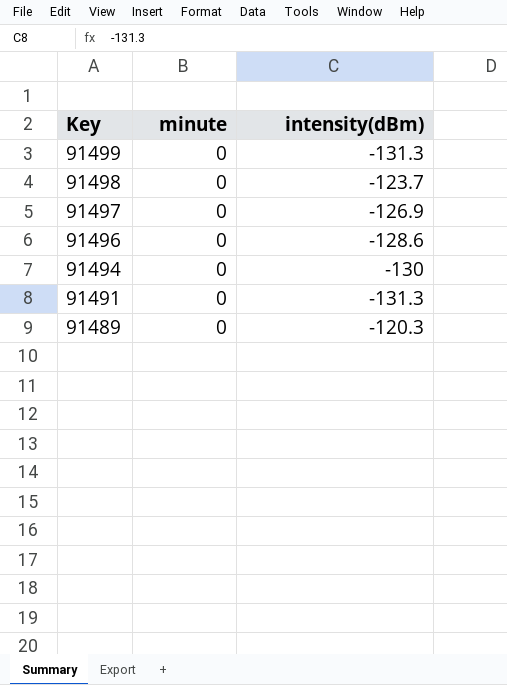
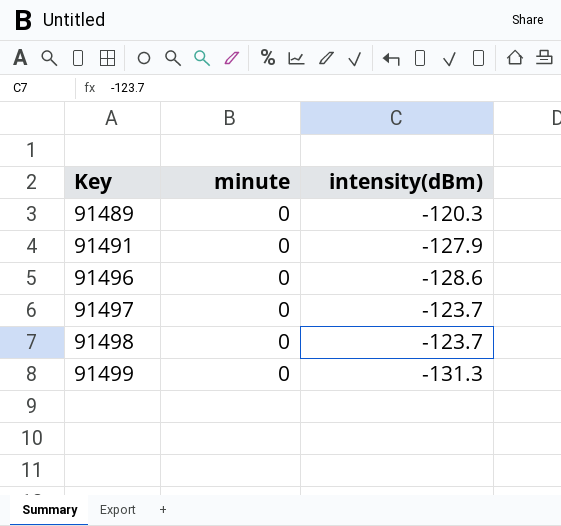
row order: Key descending -> Key ascending
row 91494: 0 | -130 -> none
91491 | intensity(dBm): -131.3 -> -127.9
91497 | intensity(dBm): -126.9 -> -123.7

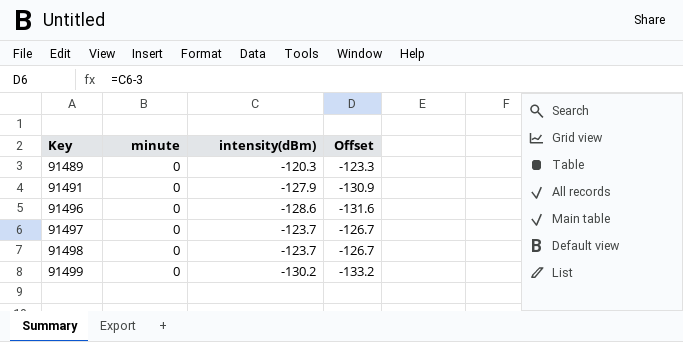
column Offset | formula: none -> [intensity(dBm)] - 3
91499 | intensity(dBm): -131.3 -> -130.2

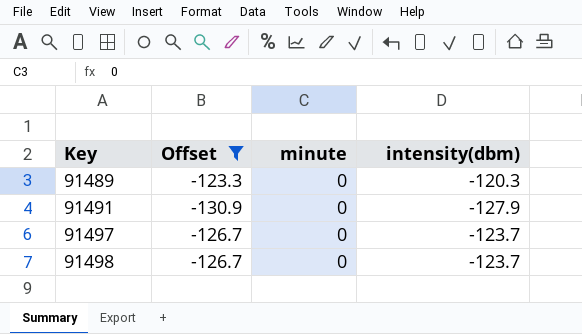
filter: none -> Offset >= -130.9
column Offset | position: 4 -> 2
column name: intensity(dBm) -> intensity(dbm)

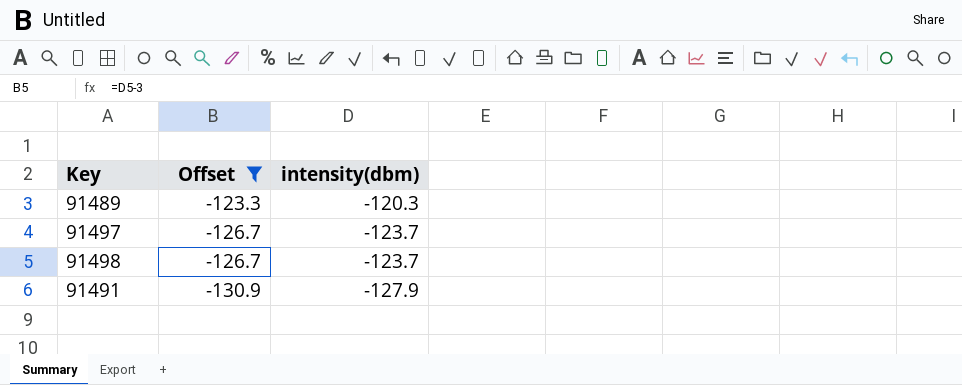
row order: Key ascending -> Offset descending
column minute | position: 3 -> none

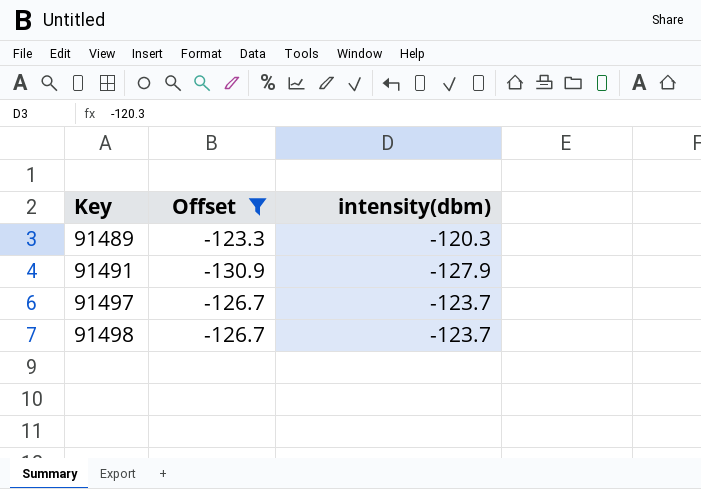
row order: Offset descending -> Key ascending

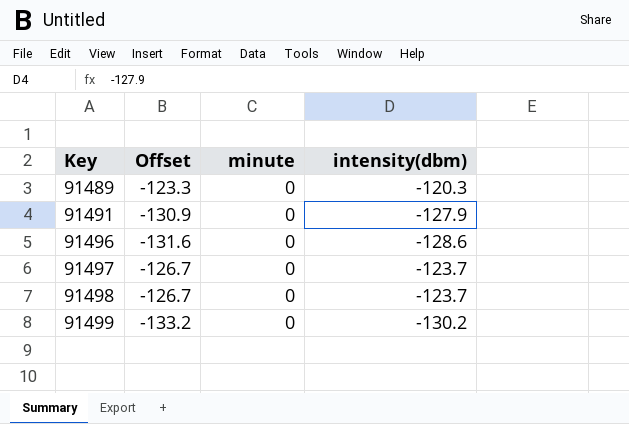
filter: Offset >= -130.9 -> none
column minute | position: none -> 3

